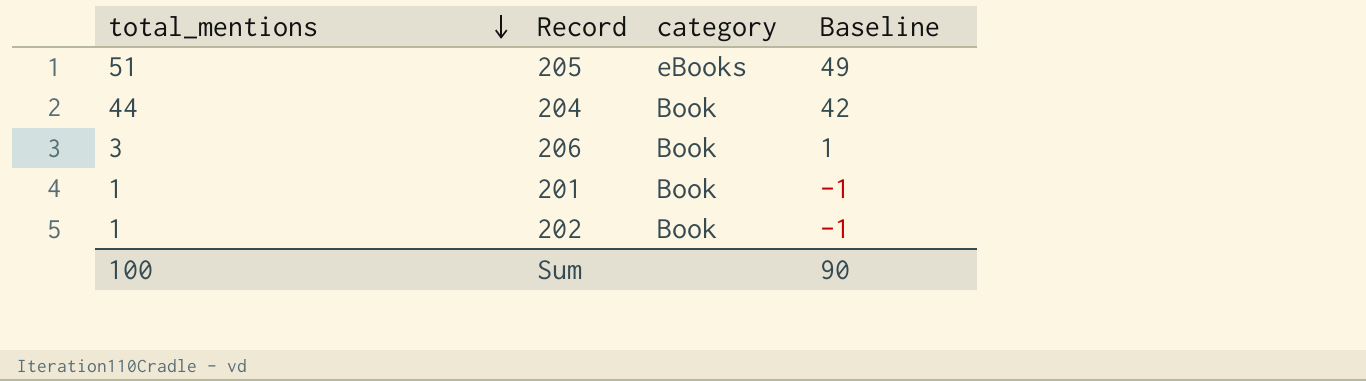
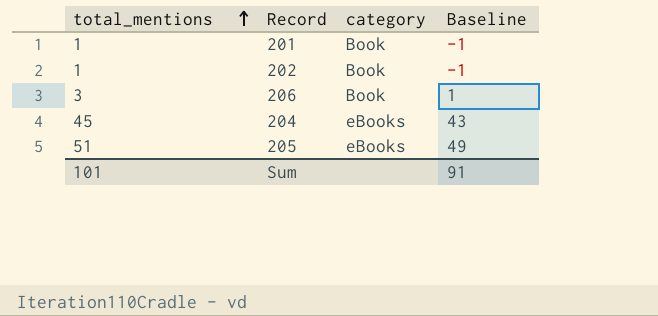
row order: total_mentions descending -> total_mentions ascending
204 | total_mentions: 44 -> 45
204 | category: Book -> eBooks
204 | Baseline: 42 -> 43
Sum | total_mentions: 100 -> 101
Sum | Baseline: 90 -> 91

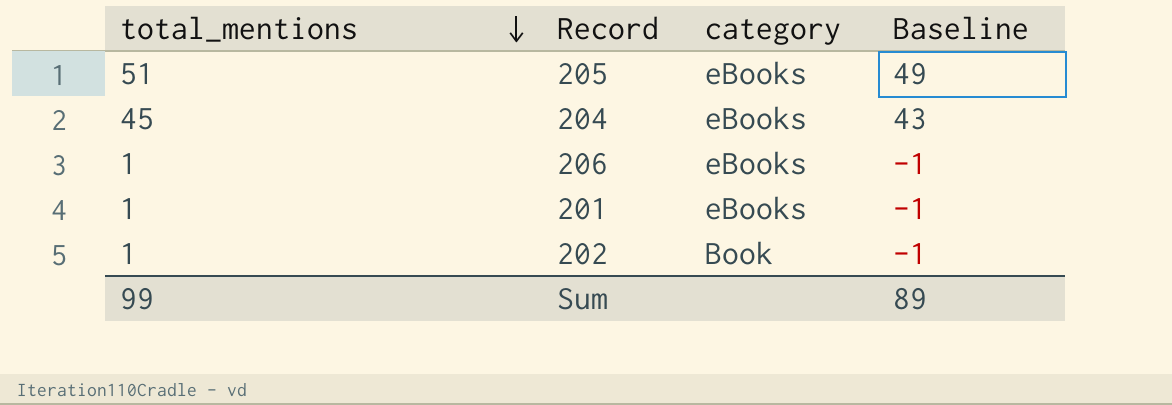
row order: total_mentions ascending -> total_mentions descending
206 | total_mentions: 3 -> 1
206 | category: Book -> eBooks
206 | Baseline: 1 -> -1
201 | category: Book -> eBooks
Sum | total_mentions: 101 -> 99
Sum | Baseline: 91 -> 89

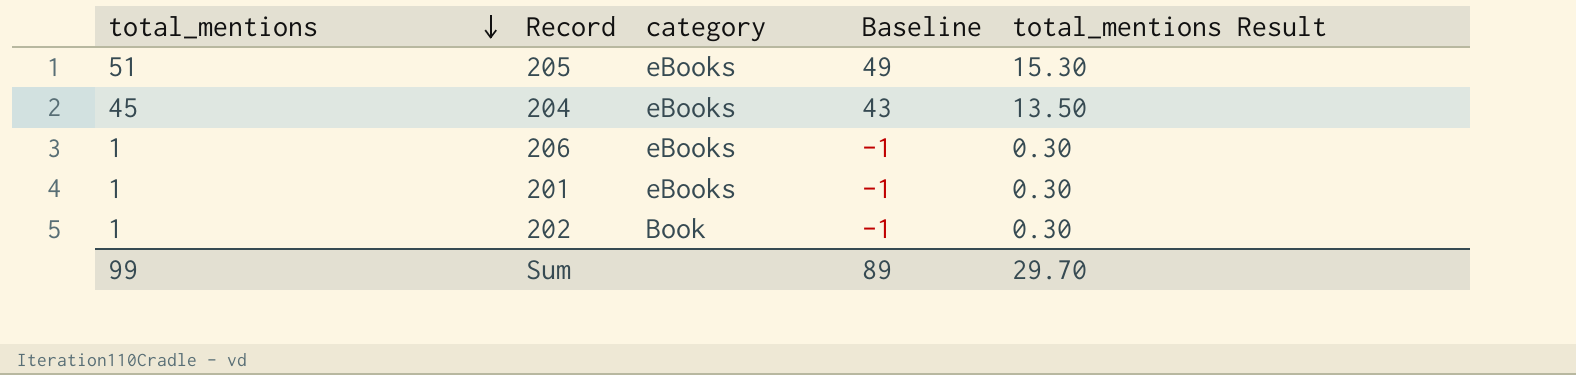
column total_mentions Result | formula: none -> [total_mentions] * 0.3

